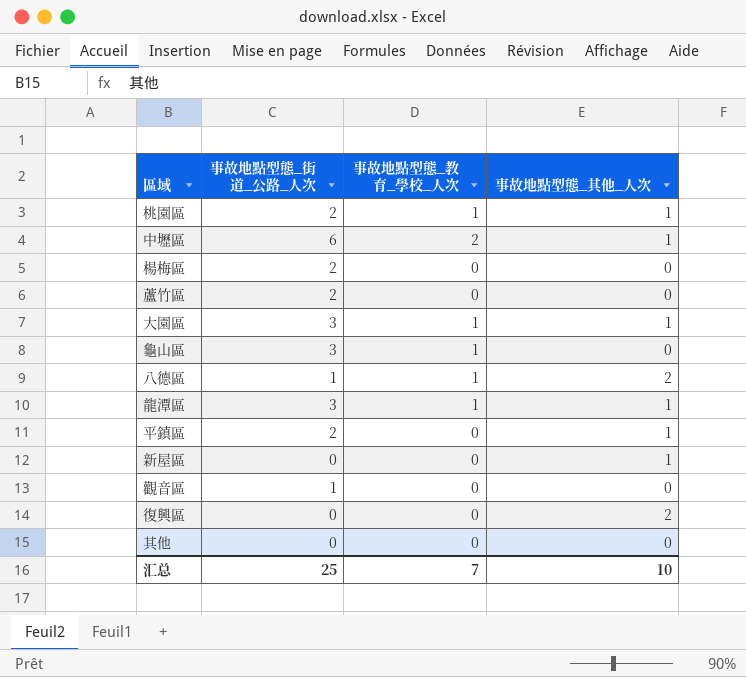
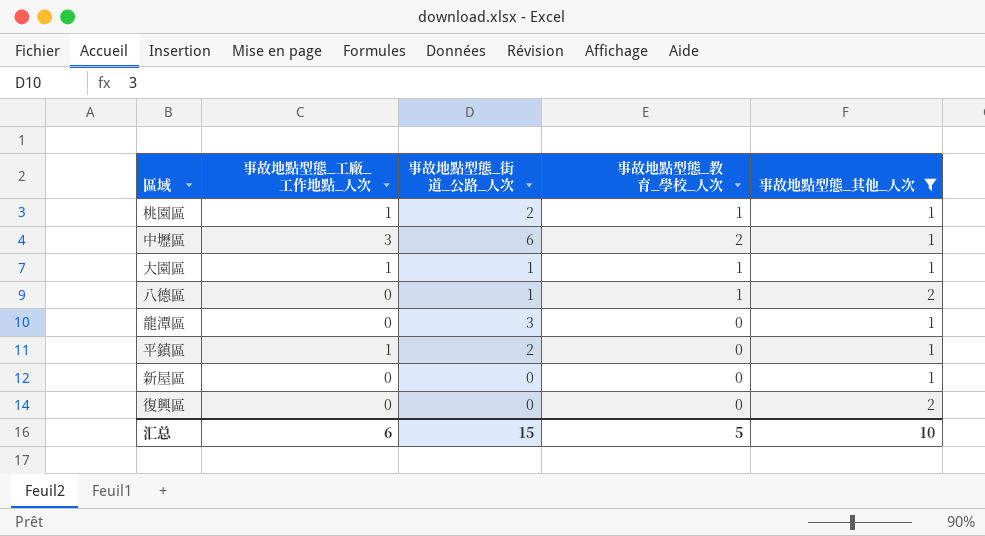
filter: none -> 事故地點型態_其他_人次 != 0
column 事故地點型態_工廠_工作地點_人次 | position: none -> 2
大園區 | 事故地點型態_街道_公路_人次: 3 -> 1
龍潭區 | 事故地點型態_教育_學校_人次: 1 -> 0
汇总 | 事故地點型態_街道_公路_人次: 25 -> 15
汇总 | 事故地點型態_教育_學校_人次: 7 -> 5

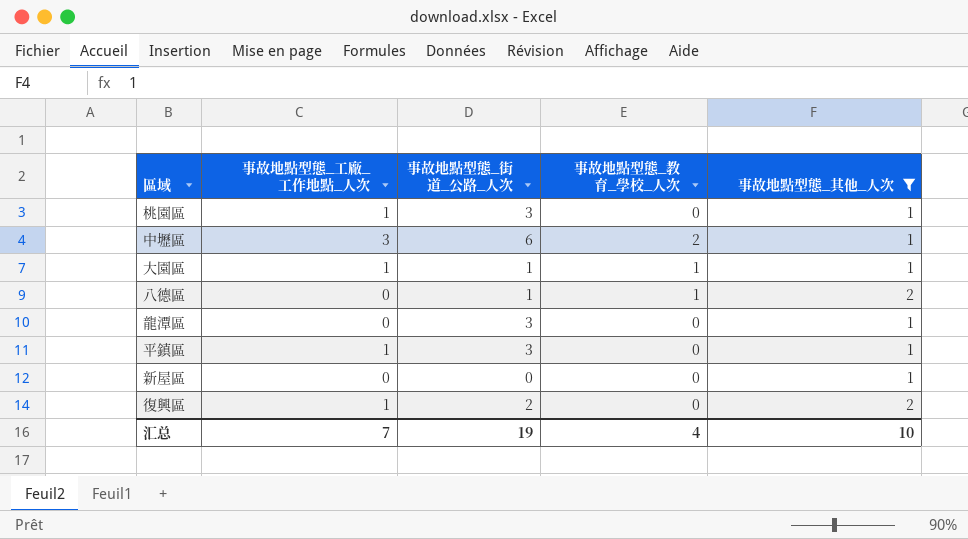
桃園區 | 事故地點型態_街道_公路_人次: 2 -> 3
桃園區 | 事故地點型態_教育_學校_人次: 1 -> 0
平鎮區 | 事故地點型態_街道_公路_人次: 2 -> 3
復興區 | 事故地點型態_工廠_工作地點_人次: 0 -> 1
復興區 | 事故地點型態_街道_公路_人次: 0 -> 2
汇总 | 事故地點型態_工廠_工作地點_人次: 6 -> 7
汇总 | 事故地點型態_街道_公路_人次: 15 -> 19
汇总 | 事故地點型態_教育_學校_人次: 5 -> 4

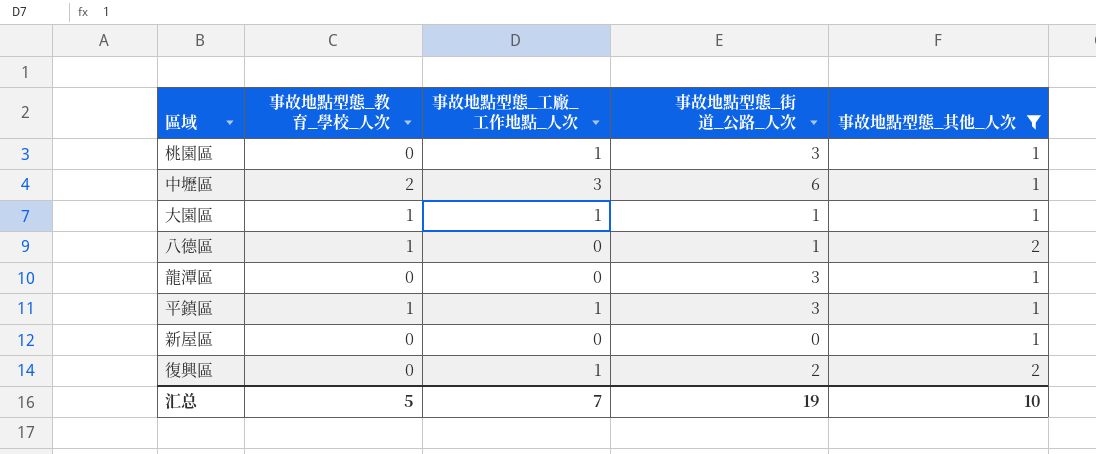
column 事故地點型態_教育_學校_人次 | position: 4 -> 2
平鎮區 | 事故地點型態_教育_學校_人次: 0 -> 1
汇总 | 事故地點型態_教育_學校_人次: 4 -> 5

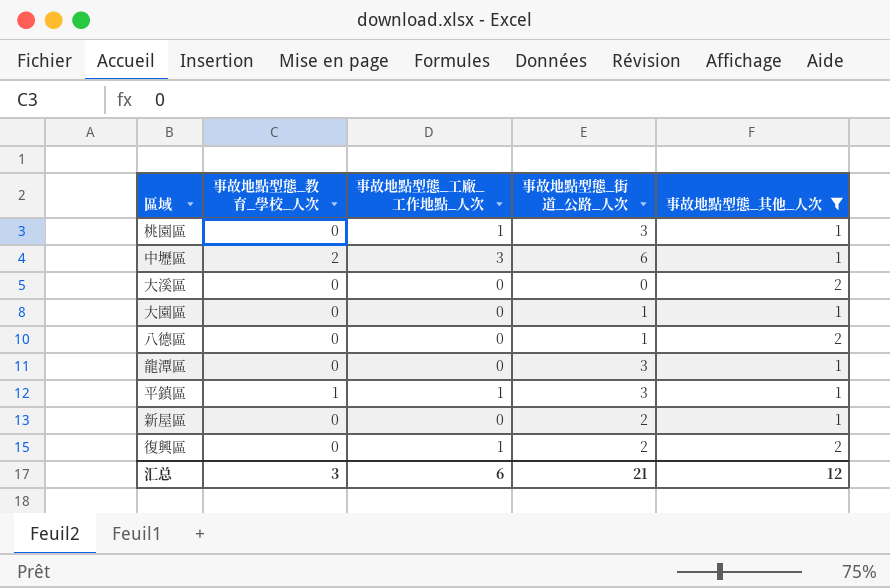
row 大溪區: none -> 0 | 0 | 0 | 2
大園區 | 事故地點型態_教育_學校_人次: 1 -> 0
大園區 | 事故地點型態_工廠_工作地點_人次: 1 -> 0
八德區 | 事故地點型態_教育_學校_人次: 1 -> 0
新屋區 | 事故地點型態_街道_公路_人次: 0 -> 2
汇总 | 事故地點型態_教育_學校_人次: 5 -> 3
汇总 | 事故地點型態_工廠_工作地點_人次: 7 -> 6
汇总 | 事故地點型態_街道_公路_人次: 19 -> 21
汇总 | 事故地點型態_其他_人次: 10 -> 12

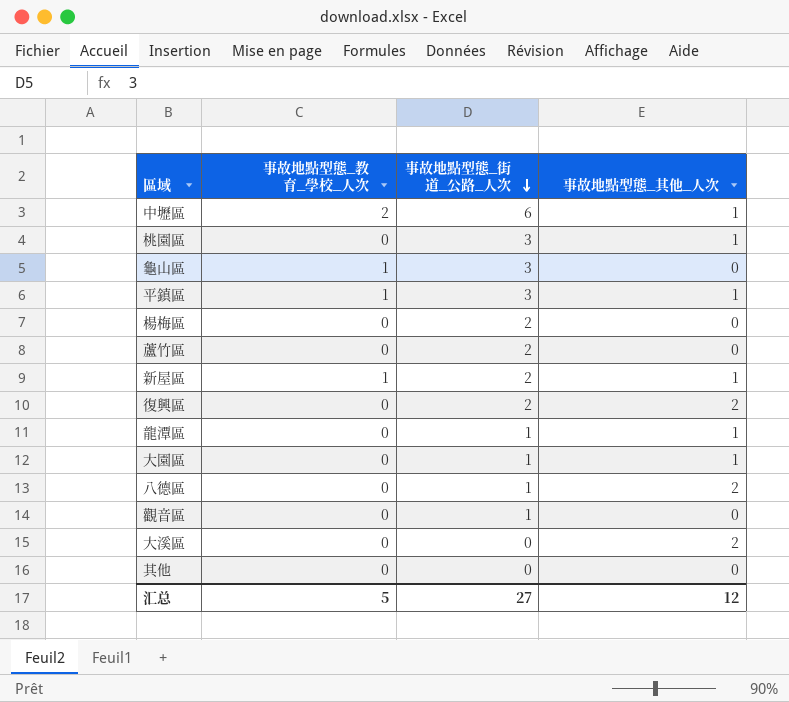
filter: 事故地點型態_其他_人次 != 0 -> none
row order: none -> 事故地點型態_街道_公路_人次 descending
column 事故地點型態_工廠_工作地點_人次 | position: 3 -> none
新屋區 | 事故地點型態_教育_學校_人次: 0 -> 1
龍潭區 | 事故地點型態_街道_公路_人次: 3 -> 1
汇总 | 事故地點型態_教育_學校_人次: 3 -> 5
汇总 | 事故地點型態_街道_公路_人次: 21 -> 27

